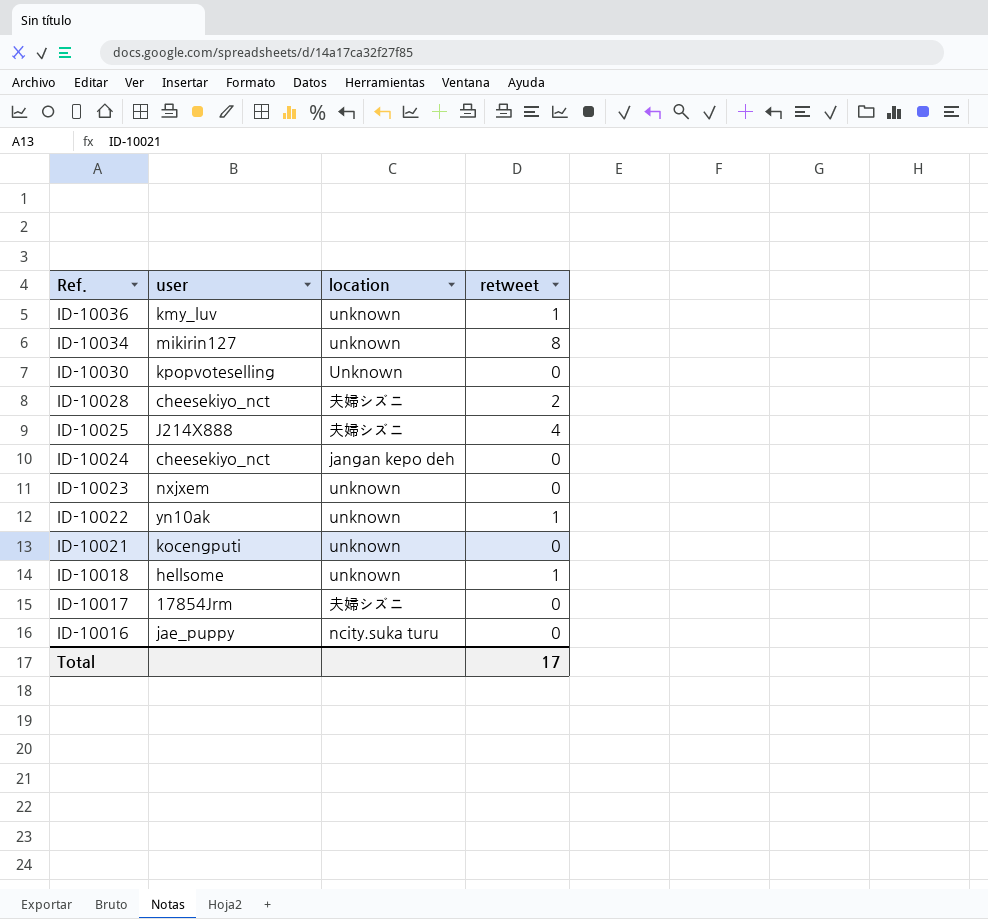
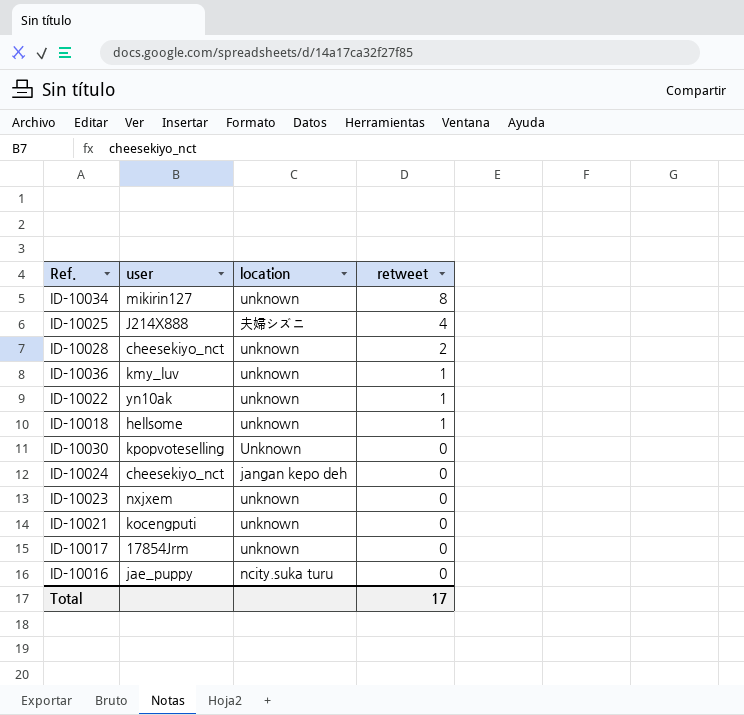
row order: Ref. descending -> retweet descending
ID-10028 | location: 夫婦シズニ -> unknown
ID-10017 | location: 夫婦シズニ -> unknown

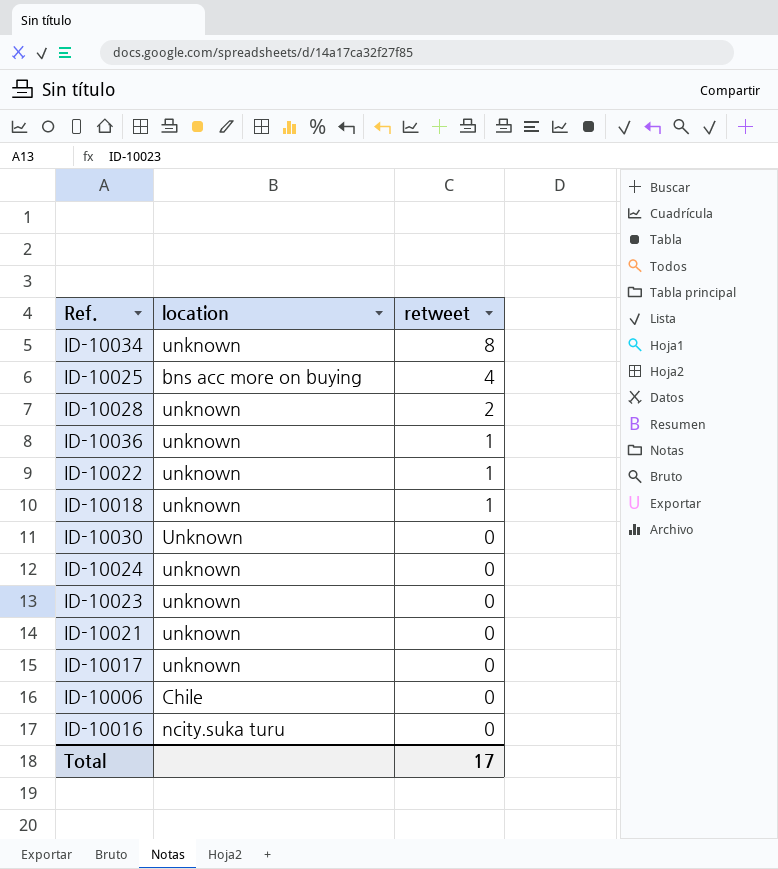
column user | position: 2 -> none
ID-10025 | location: 夫婦シズニ -> bns acc more on buying
ID-10024 | location: jangan kepo deh -> unknown
row ID-10006: none -> Chile | 0

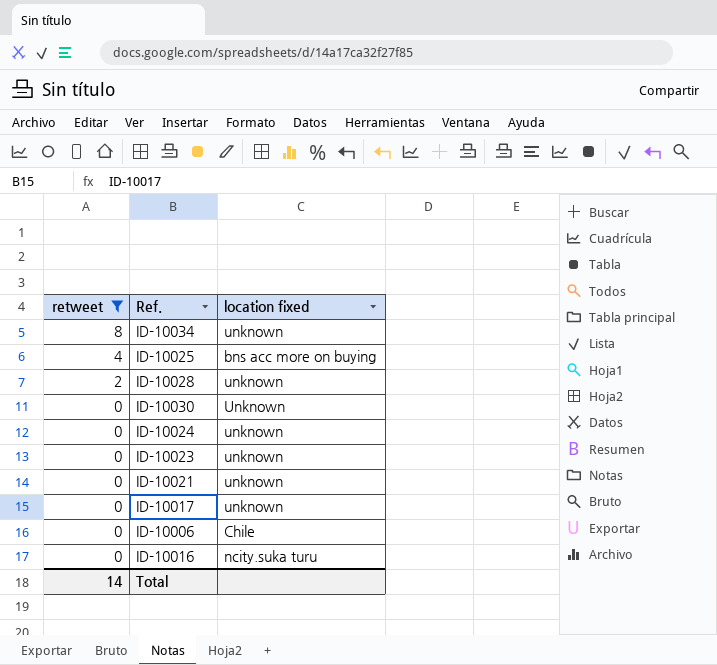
filter: none -> retweet != 1
column retweet | position: 3 -> 1
column name: location -> location fixed
Total | retweet: 17 -> 14

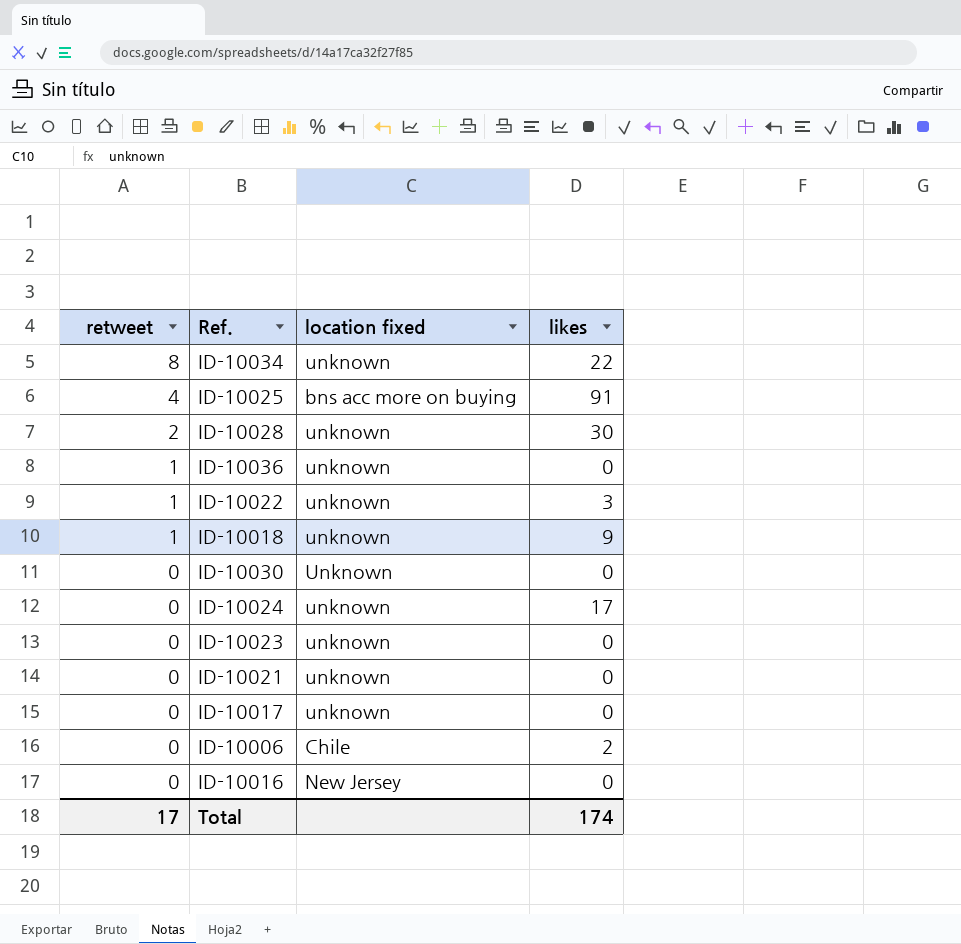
filter: retweet != 1 -> none
column likes | position: none -> 4
ID-10016 | location fixed: ncity.suka turu -> New Jersey
Total | retweet: 14 -> 17

